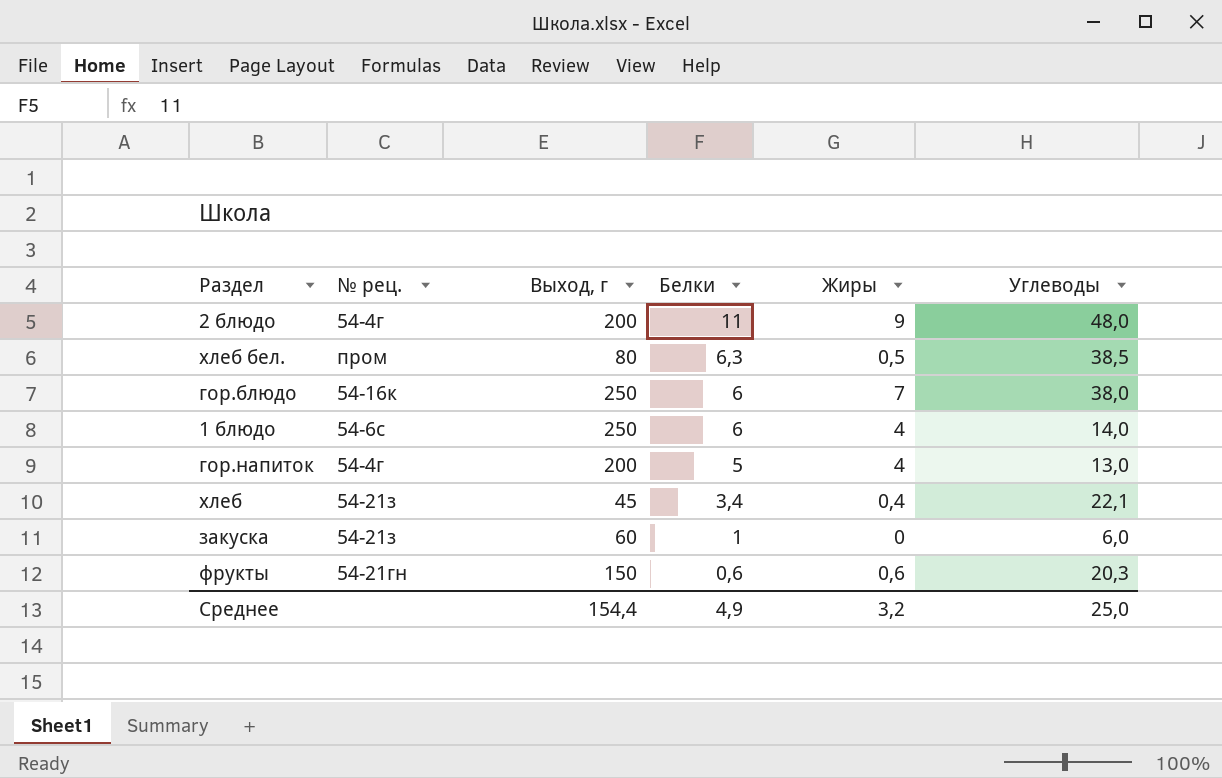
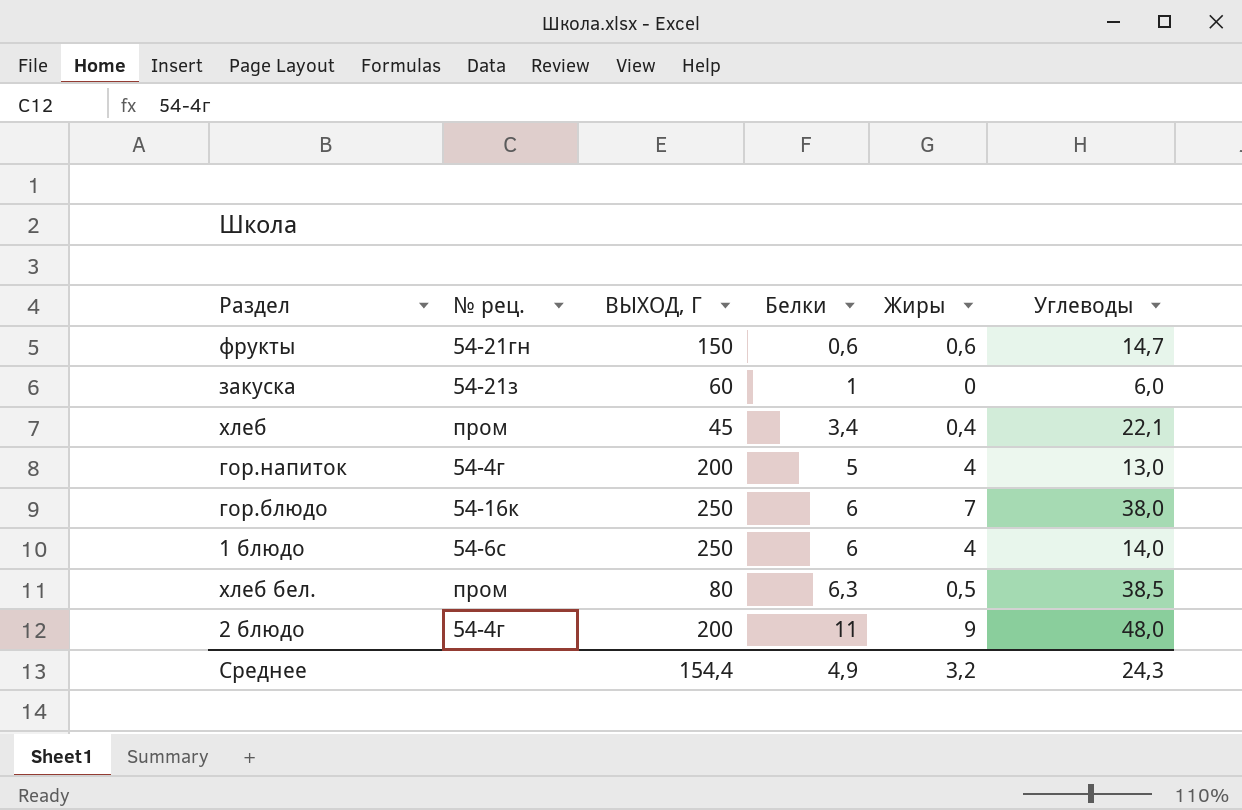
row order: Белки descending -> Белки ascending
column name: Выход, г -> ВЫХОД, Г
фрукты | Углеводы: 20,3 -> 14,7
хлеб | № рец.: 54-21з -> пром
Среднее | Углеводы: 25,0 -> 24,3

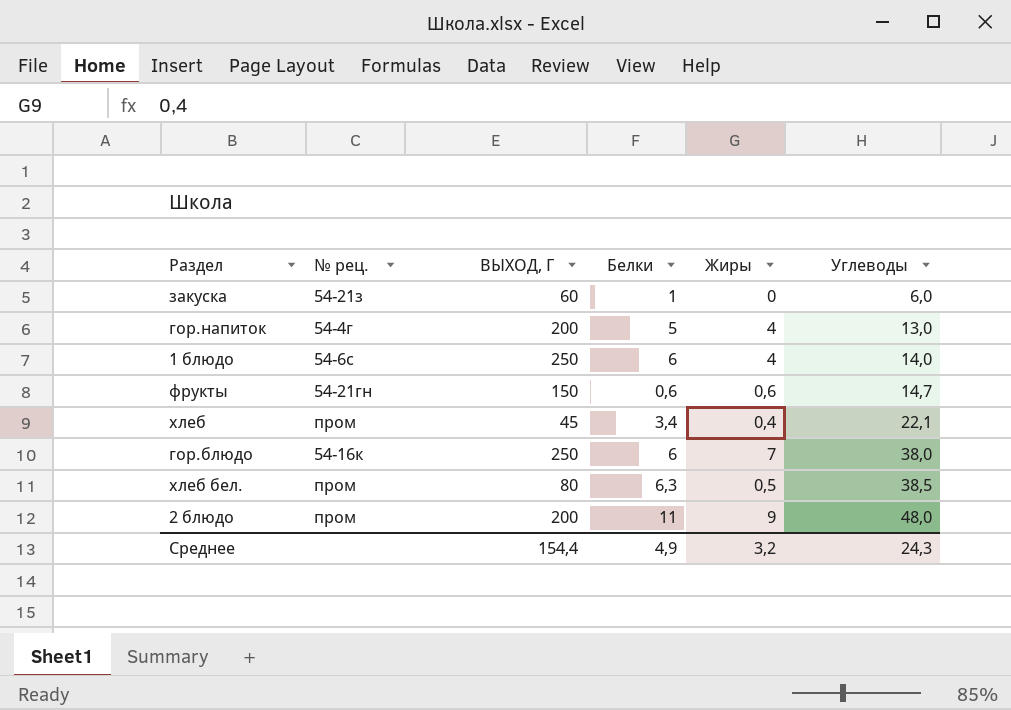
row order: Белки ascending -> Углеводы ascending
2 блюдо | № рец.: 54-4г -> пром

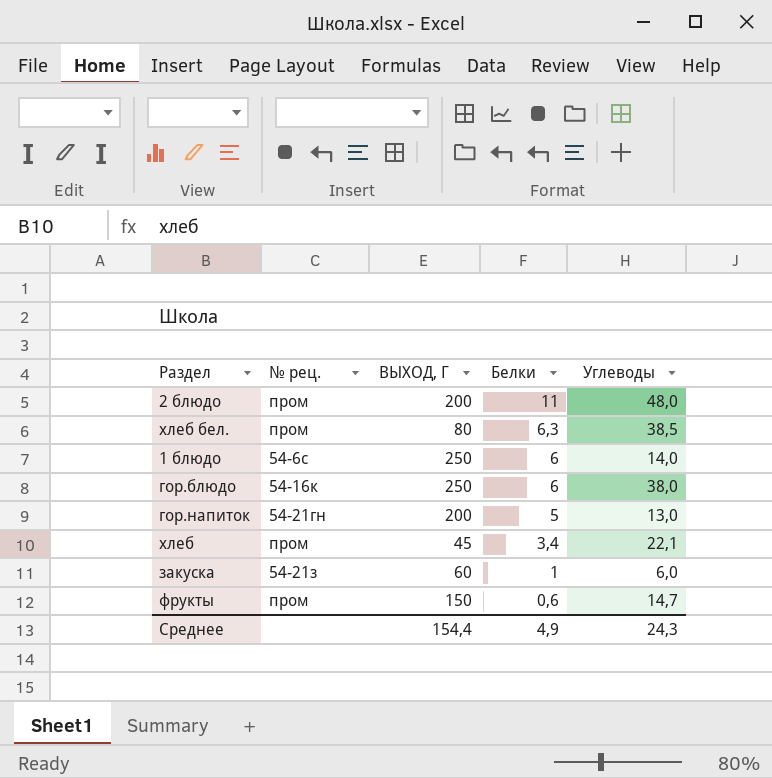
row order: Углеводы ascending -> Белки descending
column Жиры | position: 5 -> none
гор.напиток | № рец.: 54-4г -> 54-21гн
фрукты | № рец.: 54-21гн -> пром

